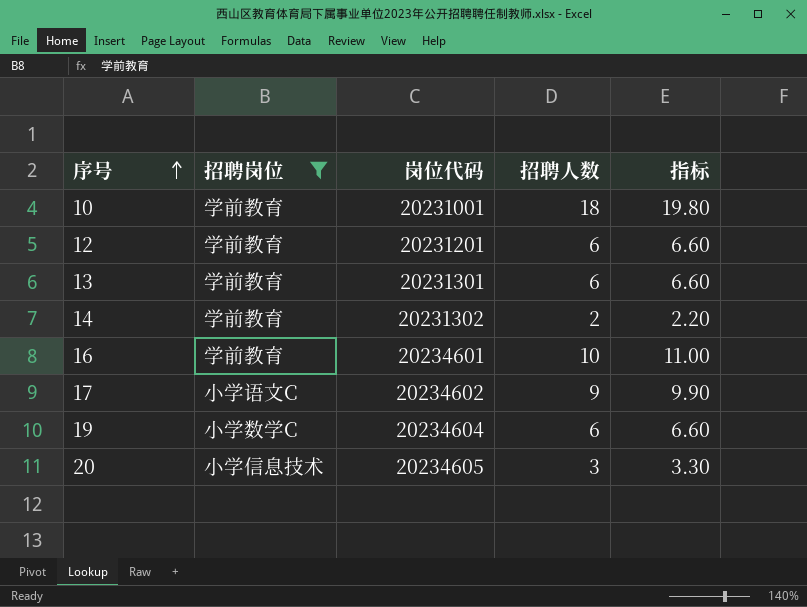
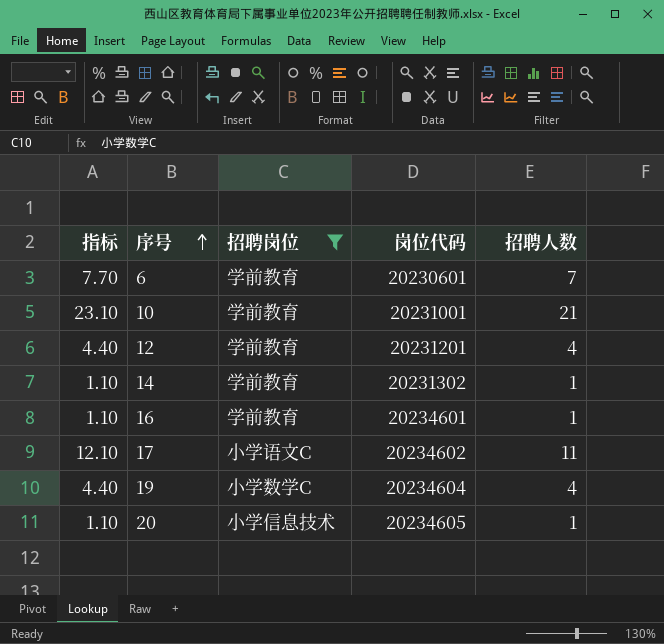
column 指标 | position: 5 -> 1
row 13: 学前教育 | 20231301 | 6 | 6.60 -> none
row 6: none -> 7.70 | 学前教育 | 20230601 | 7
10 | 指标: 19.80 -> 23.10
10 | 招聘人数: 18 -> 21
12 | 指标: 6.60 -> 4.40
12 | 招聘人数: 6 -> 4
14 | 指标: 2.20 -> 1.10
14 | 招聘人数: 2 -> 1
16 | 指标: 11.00 -> 1.10
16 | 招聘人数: 10 -> 1
17 | 指标: 9.90 -> 12.10
17 | 招聘人数: 9 -> 11
19 | 指标: 6.60 -> 4.40
19 | 招聘人数: 6 -> 4
20 | 指标: 3.30 -> 1.10
20 | 招聘人数: 3 -> 1

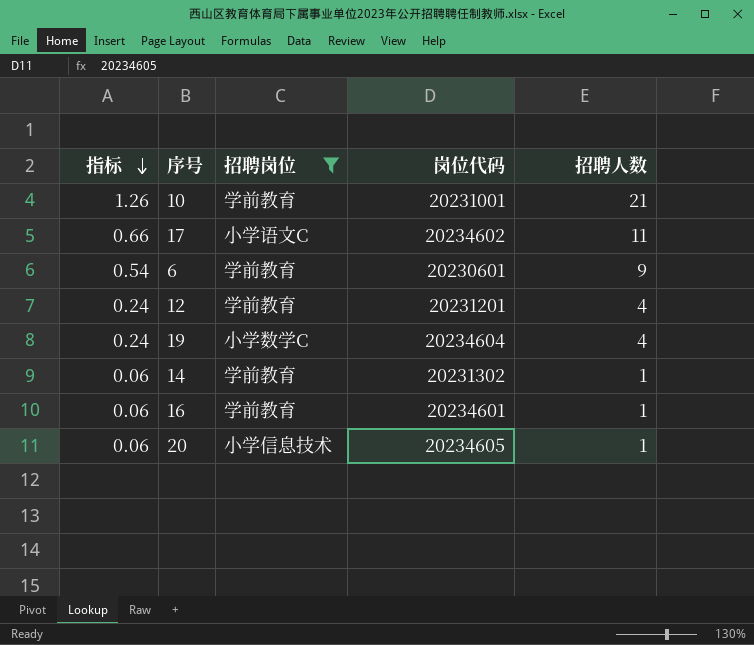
row order: 序号 ascending -> 指标 descending
column 指标 | formula: [招聘人数] * 1.1 -> [招聘人数] * 0.06
6 | 招聘人数: 7 -> 9

